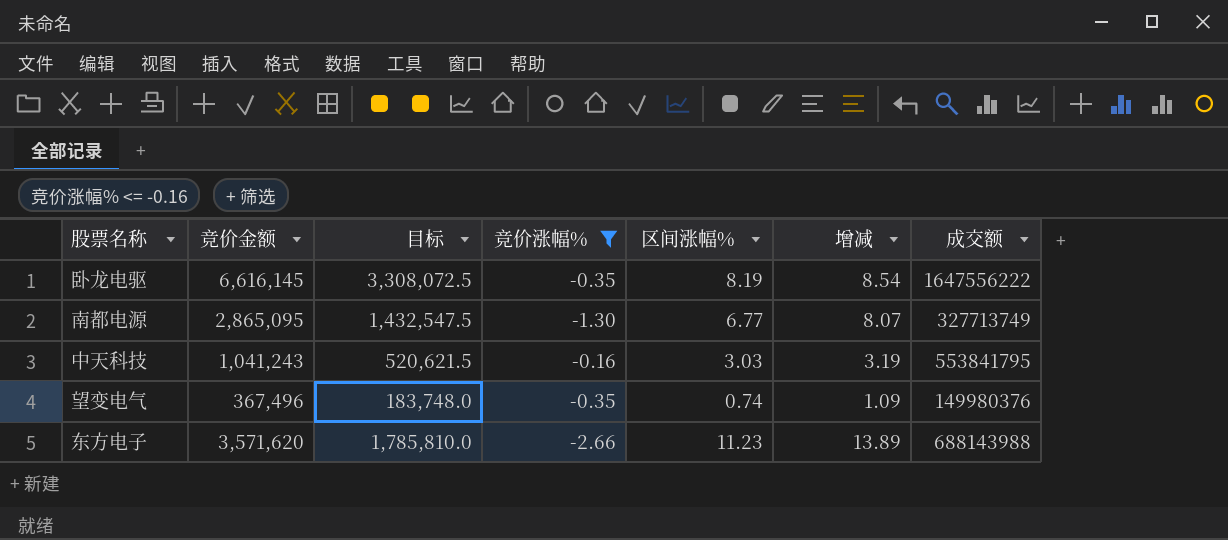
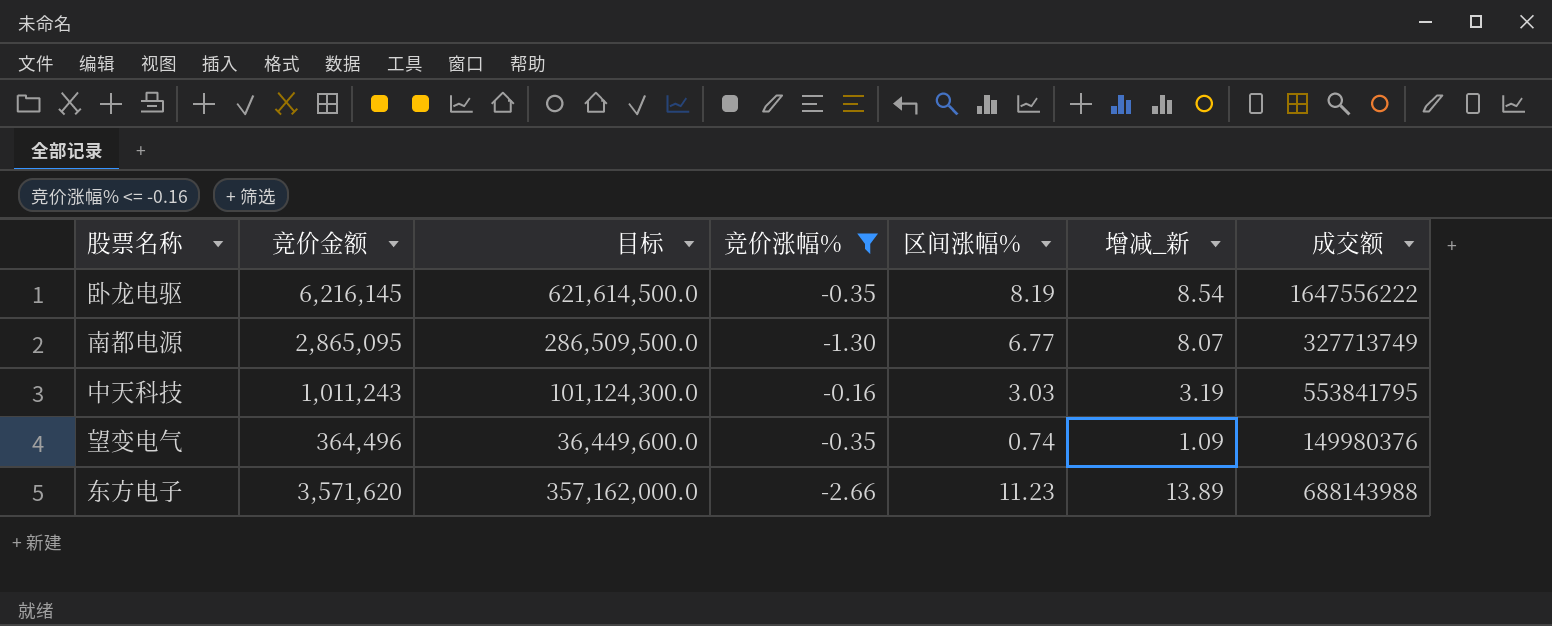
column 目标 | formula: [竞价金额] * 0.5 -> [竞价金额] * 100
column name: 增减 -> 增减_新
卧龙电驱 | 竞价金额: 6,616,145 -> 6,216,145
中天科技 | 竞价金额: 1,041,243 -> 1,011,243
望变电气 | 竞价金额: 367,496 -> 364,496

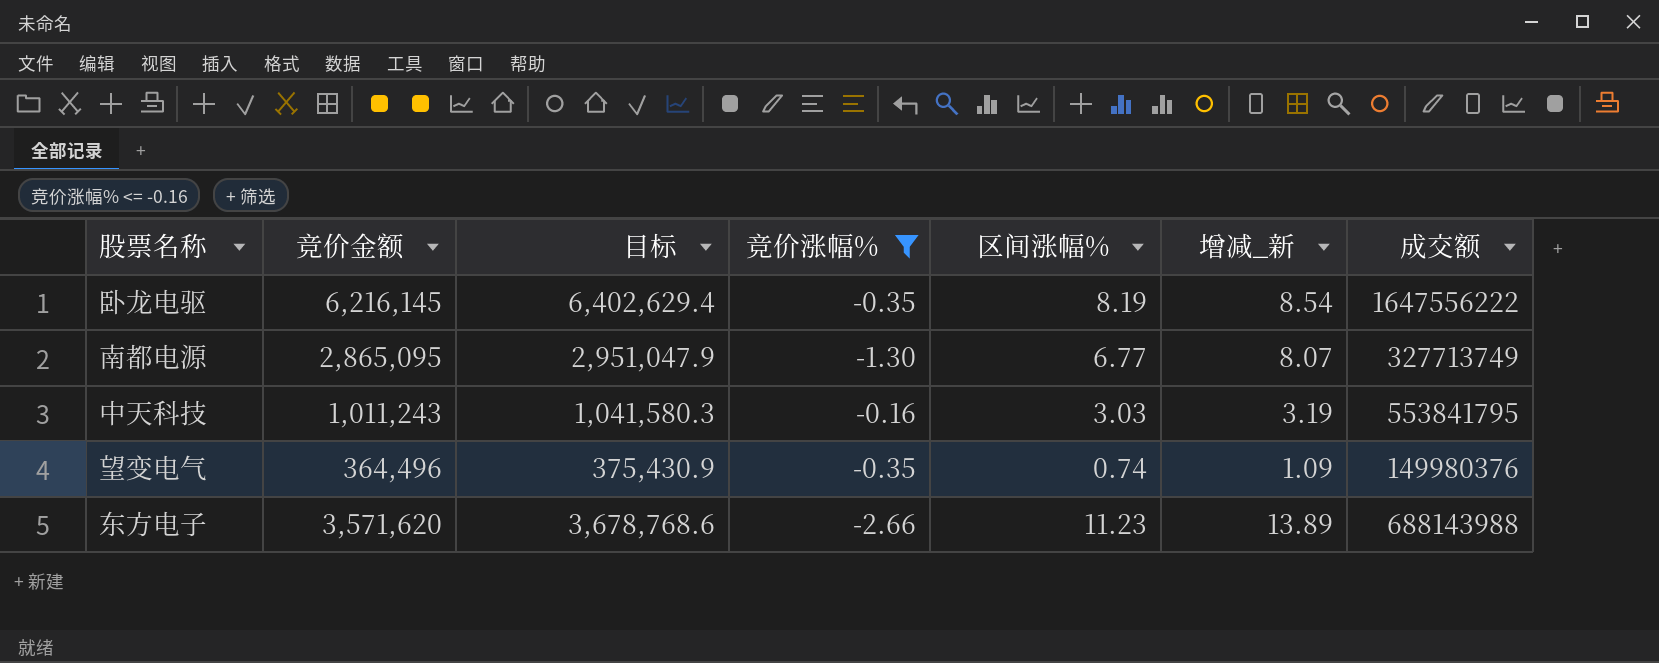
column 目标 | formula: [竞价金额] * 100 -> [竞价金额] * 1.03

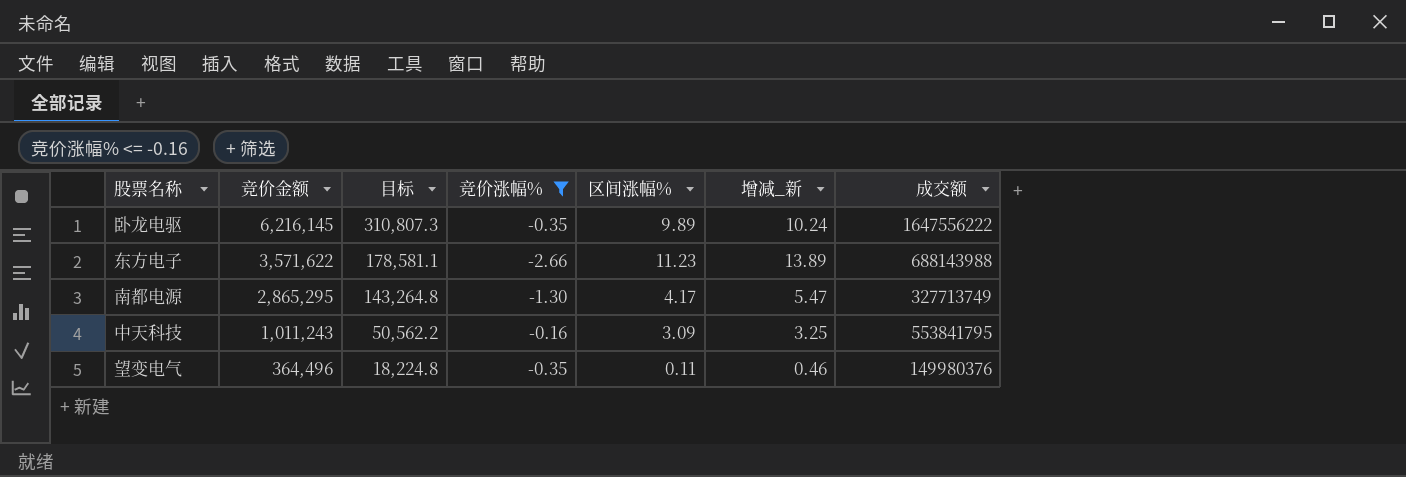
row order: none -> 竞价金额 descending
column 目标 | formula: [竞价金额] * 1.03 -> [竞价金额] * 0.05
卧龙电驱 | 区间涨幅%: 8.19 -> 9.89
卧龙电驱 | 增减_新: 8.54 -> 10.24
东方电子 | 竞价金额: 3,571,620 -> 3,571,622
南都电源 | 竞价金额: 2,865,095 -> 2,865,295
南都电源 | 区间涨幅%: 6.77 -> 4.17
南都电源 | 增减_新: 8.07 -> 5.47
中天科技 | 区间涨幅%: 3.03 -> 3.09
中天科技 | 增减_新: 3.19 -> 3.25
望变电气 | 区间涨幅%: 0.74 -> 0.11
望变电气 | 增减_新: 1.09 -> 0.46

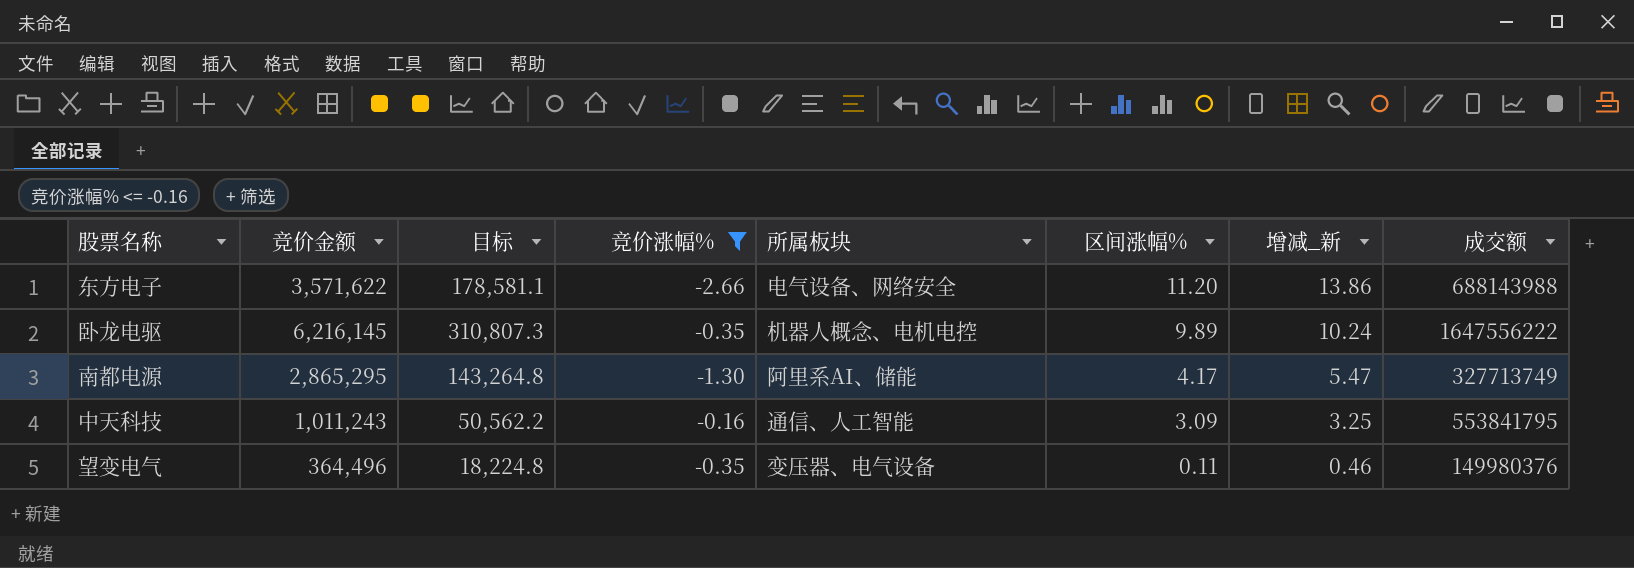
row order: 竞价金额 descending -> 区间涨幅% descending
column 所属板块 | position: none -> 5
东方电子 | 区间涨幅%: 11.23 -> 11.20
东方电子 | 增减_新: 13.89 -> 13.86

